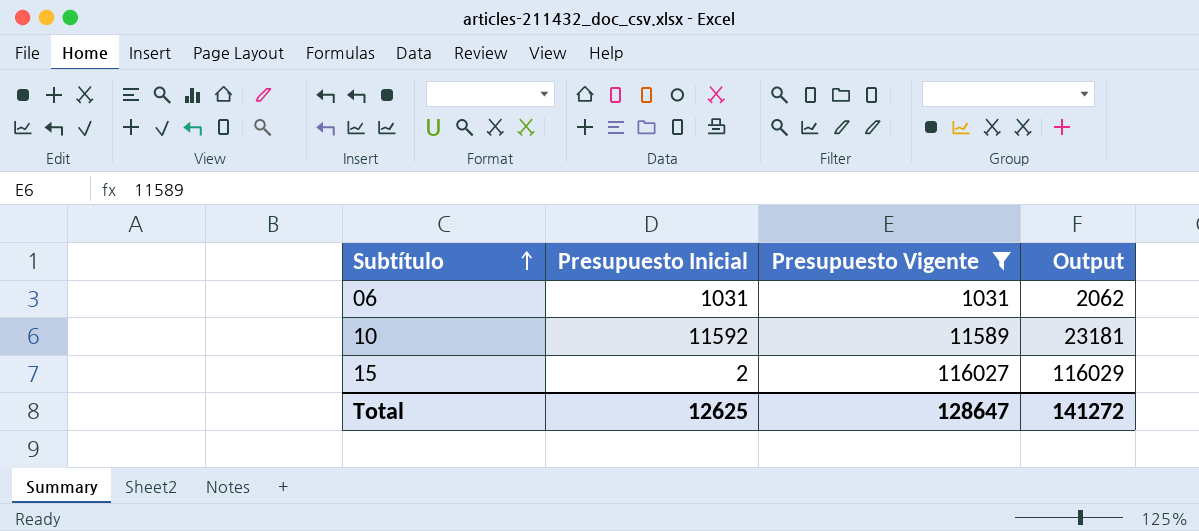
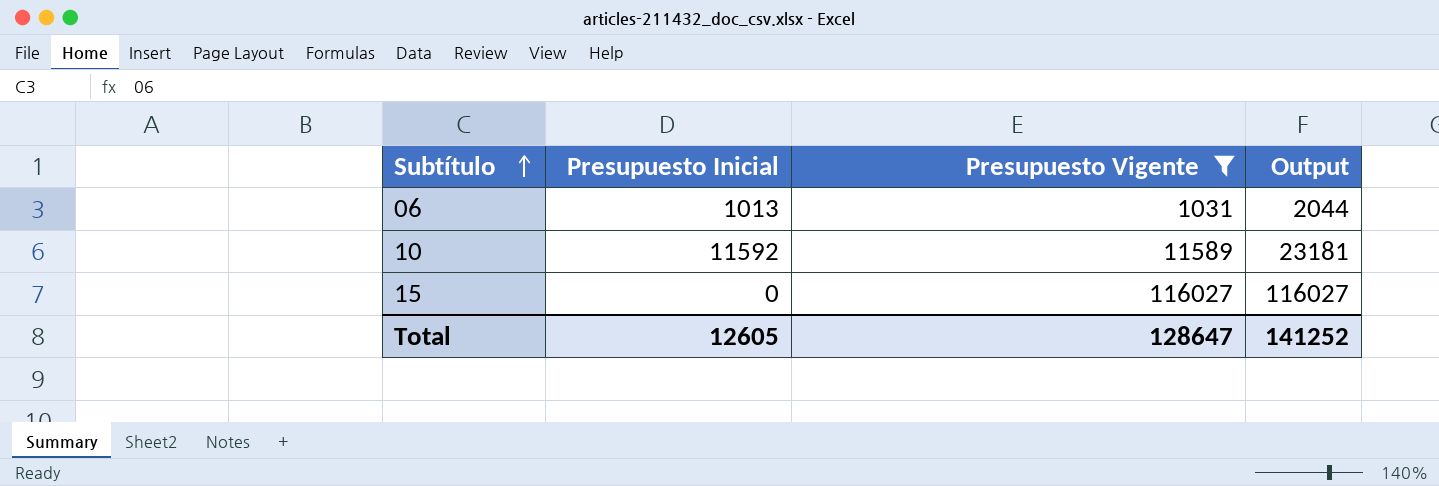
06 | Presupuesto Inicial: 1031 -> 1013
06 | Output: 2062 -> 2044
15 | Presupuesto Inicial: 2 -> 0
15 | Output: 116029 -> 116027
Total | Presupuesto Inicial: 12625 -> 12605
Total | Output: 141272 -> 141252

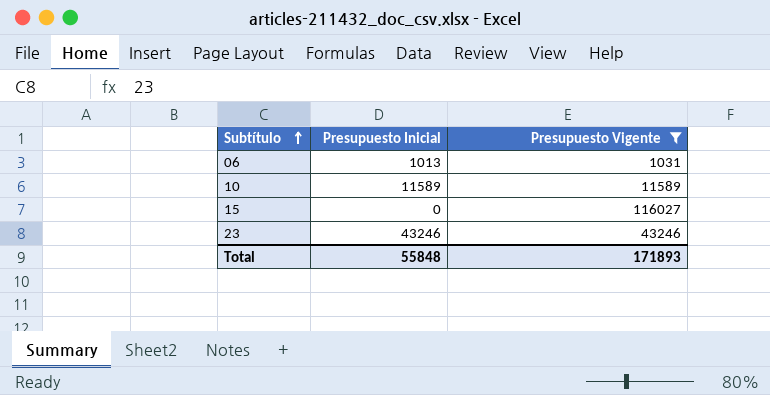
column Output | formula: [Presupuesto Inicial] + [Presupuesto Vigente] -> none
10 | Presupuesto Inicial: 11592 -> 11589
row 23: none -> 43246 | 43246
Total | Presupuesto Inicial: 12605 -> 55848
Total | Presupuesto Vigente: 128647 -> 171893

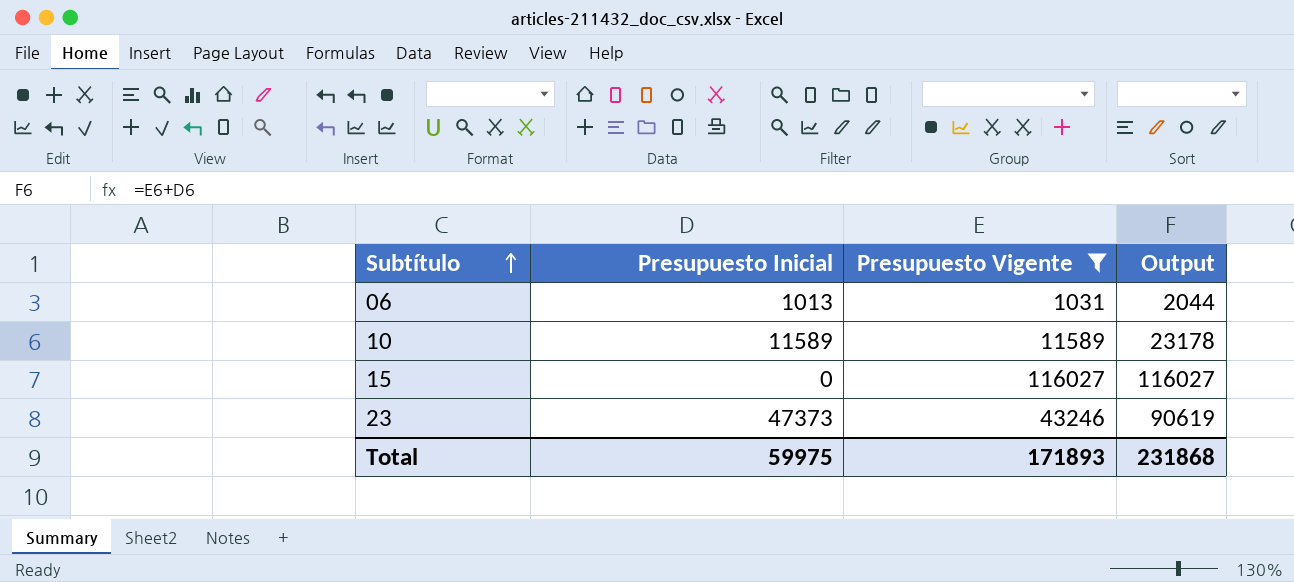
column Output | formula: none -> [Presupuesto Inicial] + [Presupuesto Vigente]
23 | Presupuesto Inicial: 43246 -> 47373
Total | Presupuesto Inicial: 55848 -> 59975

